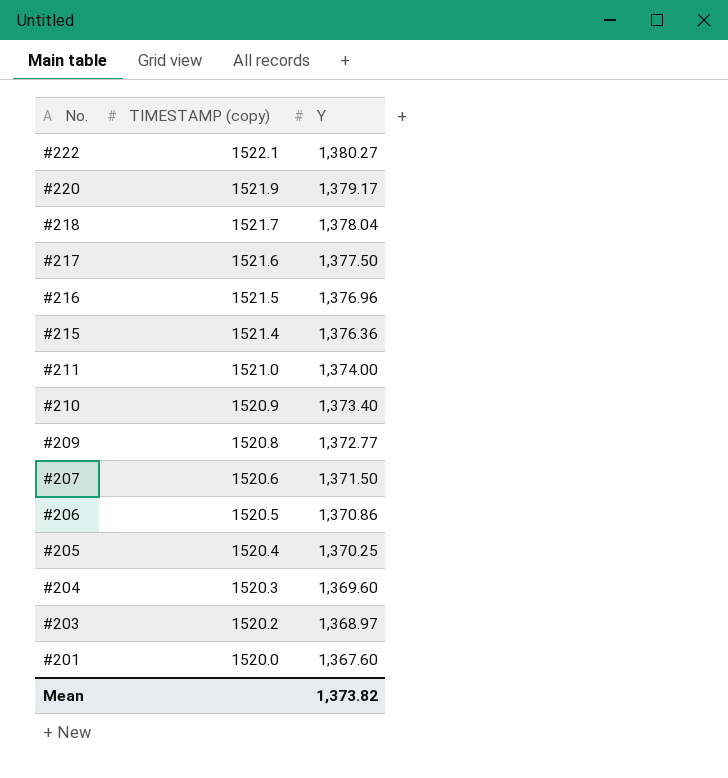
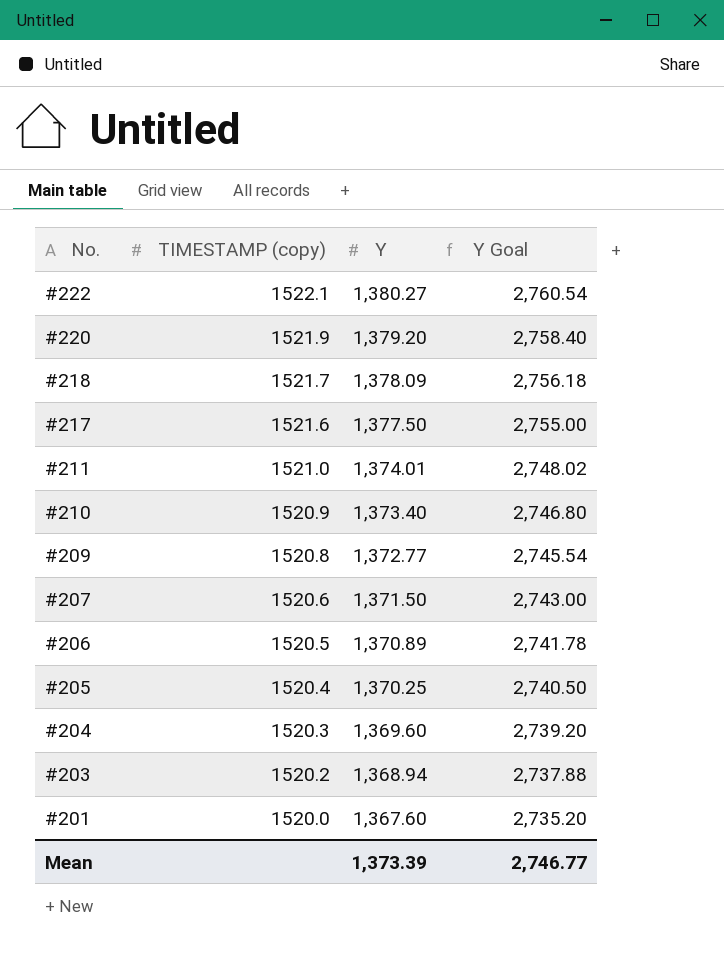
column Y Goal | formula: none -> [Y] * 2
row #216: 1521.5 | 1,376.96 -> none
row #215: 1521.4 | 1,376.36 -> none
#220 | Y: 1,379.17 -> 1,379.20
#218 | Y: 1,378.04 -> 1,378.09
#211 | Y: 1,374.00 -> 1,374.01
#206 | Y: 1,370.86 -> 1,370.89
#203 | Y: 1,368.97 -> 1,368.94
Mean | Y: 1,373.82 -> 1,373.39

